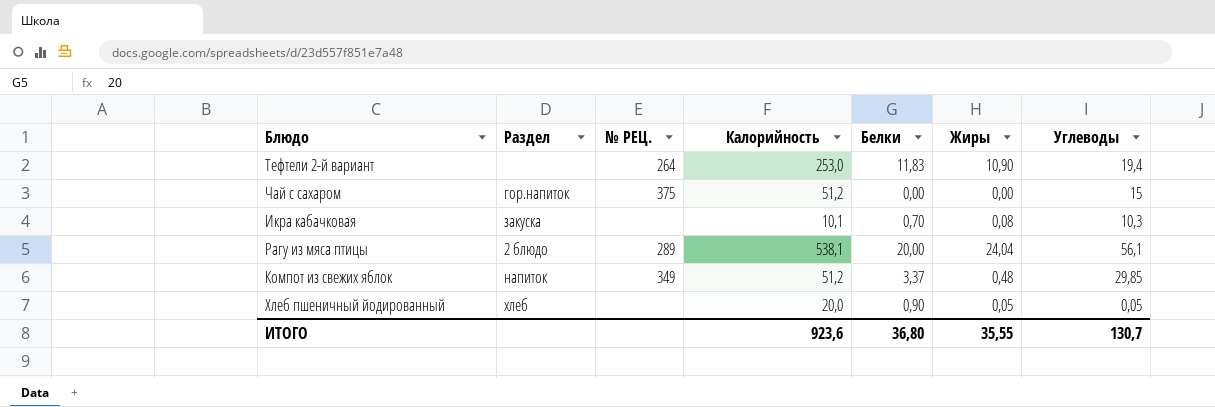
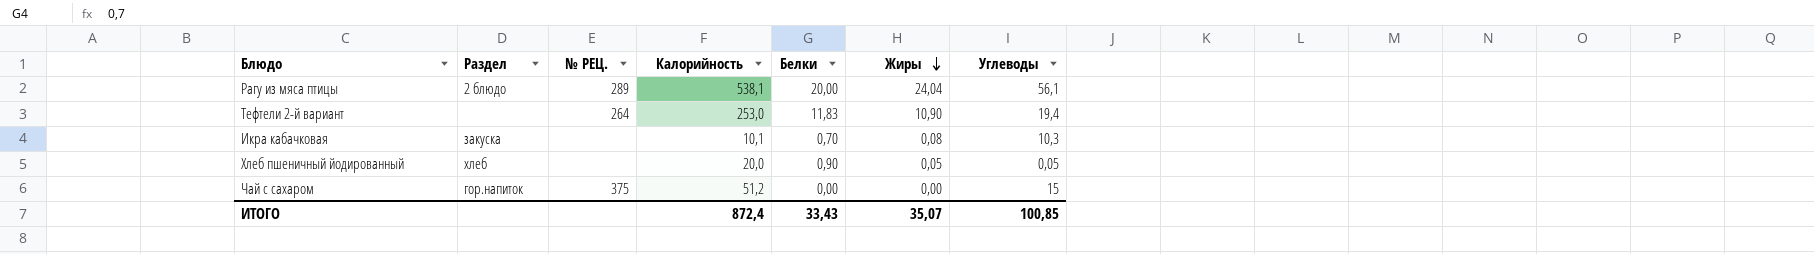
row order: none -> Жиры descending
row Компот из свежих яблок: напиток | 349 | 51,2 | 3,37 | 0,48 | 29,85 -> none
ИТОГО | Калорийность: 923,6 -> 872,4
ИТОГО | Белки: 36,80 -> 33,43
ИТОГО | Жиры: 35,55 -> 35,07
ИТОГО | Углеводы: 130,7 -> 100,85

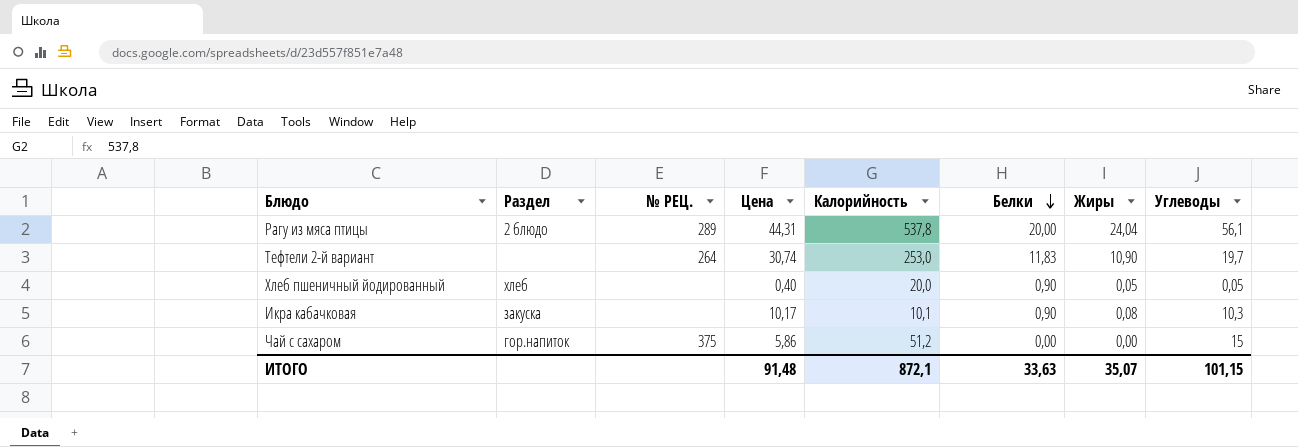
row order: Жиры descending -> Белки descending
column Цена | position: none -> 4
Рагу из мяса птицы | Калорийность: 538,1 -> 537,8
Тефтели 2-й вариант | Углеводы: 19,4 -> 19,7
Икра кабачковая | Белки: 0,70 -> 0,90
ИТОГО | Калорийность: 872,4 -> 872,1
ИТОГО | Белки: 33,43 -> 33,63
ИТОГО | Углеводы: 100,85 -> 101,15

